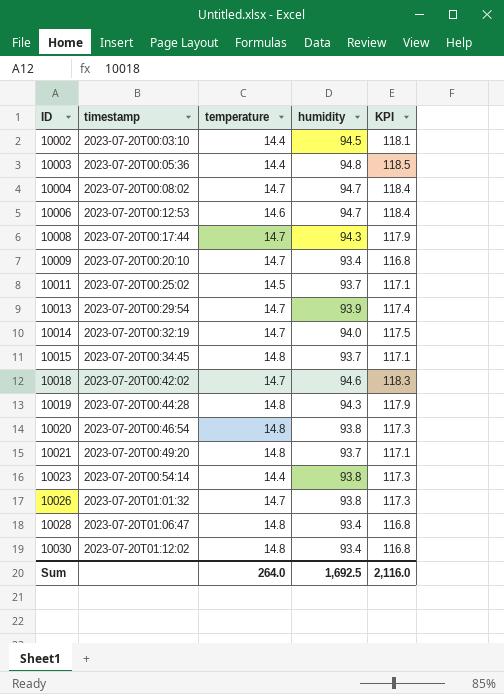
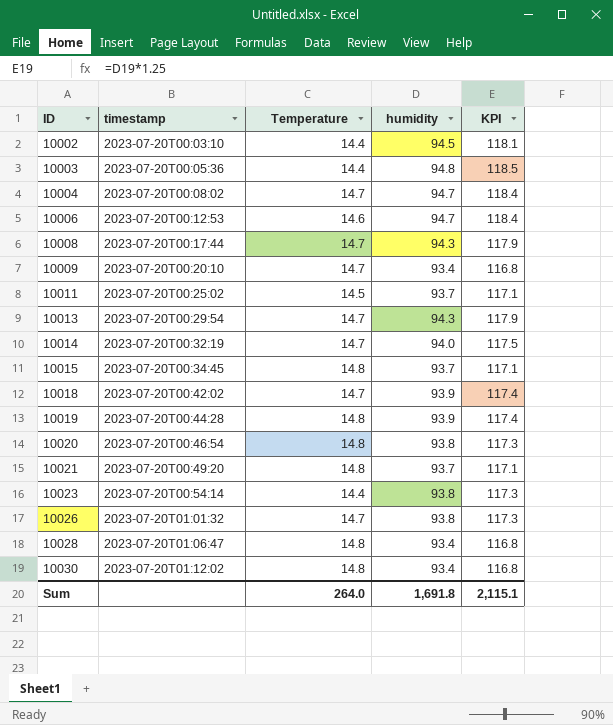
column name: temperature -> Temperature
10013 | humidity: 93.9 -> 94.3
10013 | KPI: 117.4 -> 117.9
10018 | humidity: 94.6 -> 93.9
10018 | KPI: 118.3 -> 117.4
10019 | humidity: 94.3 -> 93.9
10019 | KPI: 117.9 -> 117.4
Sum | humidity: 1,692.5 -> 1,691.8
Sum | KPI: 2,116.0 -> 2,115.1

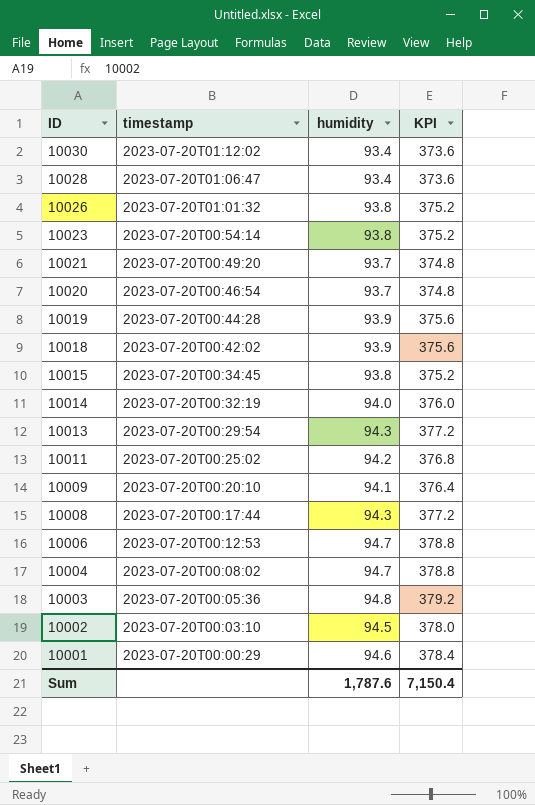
row order: ID ascending -> ID descending
column Temperature | position: 3 -> none
column KPI | formula: [humidity] * 1.25 -> [humidity] * 4
10020 | humidity: 93.8 -> 93.7
10015 | humidity: 93.7 -> 93.8
10011 | humidity: 93.7 -> 94.2
10009 | humidity: 93.4 -> 94.1
row 10001: none -> 2023-07-20T00:00:29 | 94.6 | 378.4
Sum | humidity: 1,691.8 -> 1,787.6
Sum | KPI: 2,115.1 -> 7,150.4

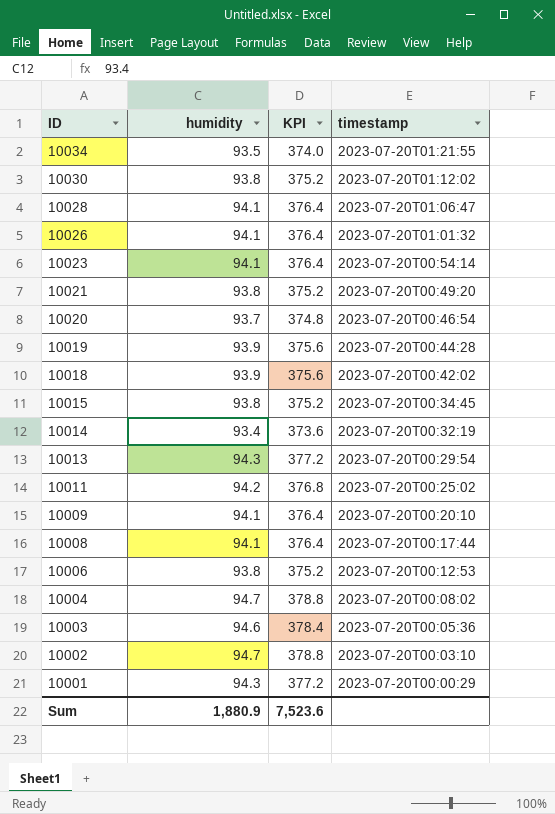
column timestamp | position: 2 -> 4
row 10034: none -> 93.5 | 374.0 | 2023-07-20T01:21:55
10030 | humidity: 93.4 -> 93.8
10030 | KPI: 373.6 -> 375.2
10028 | humidity: 93.4 -> 94.1
10028 | KPI: 373.6 -> 376.4
10026 | humidity: 93.8 -> 94.1
10026 | KPI: 375.2 -> 376.4
10023 | humidity: 93.8 -> 94.1
10023 | KPI: 375.2 -> 376.4
10021 | humidity: 93.7 -> 93.8
10021 | KPI: 374.8 -> 375.2
10014 | humidity: 94.0 -> 93.4
10014 | KPI: 376.0 -> 373.6
10008 | humidity: 94.3 -> 94.1
10008 | KPI: 377.2 -> 376.4
10006 | humidity: 94.7 -> 93.8
10006 | KPI: 378.8 -> 375.2
10003 | humidity: 94.8 -> 94.6
10003 | KPI: 379.2 -> 378.4
10002 | humidity: 94.5 -> 94.7
10002 | KPI: 378.0 -> 378.8
10001 | humidity: 94.6 -> 94.3
10001 | KPI: 378.4 -> 377.2
Sum | humidity: 1,787.6 -> 1,880.9
Sum | KPI: 7,150.4 -> 7,523.6

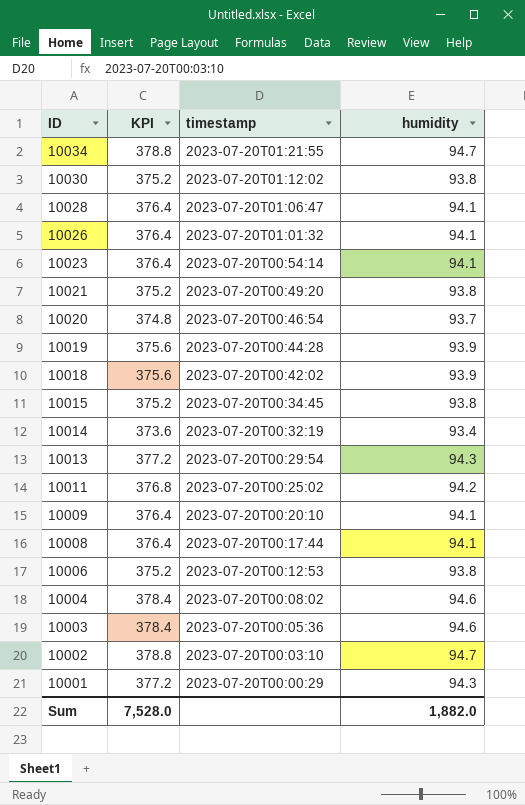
column humidity | position: 2 -> 4
10034 | KPI: 374.0 -> 378.8
10034 | humidity: 93.5 -> 94.7
10004 | KPI: 378.8 -> 378.4
10004 | humidity: 94.7 -> 94.6
Sum | KPI: 7,523.6 -> 7,528.0
Sum | humidity: 1,880.9 -> 1,882.0

